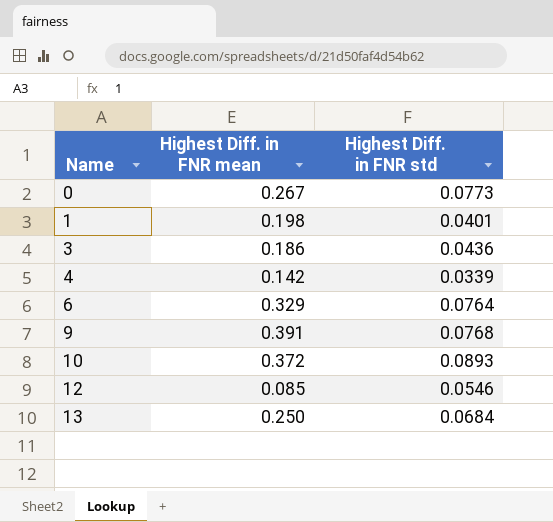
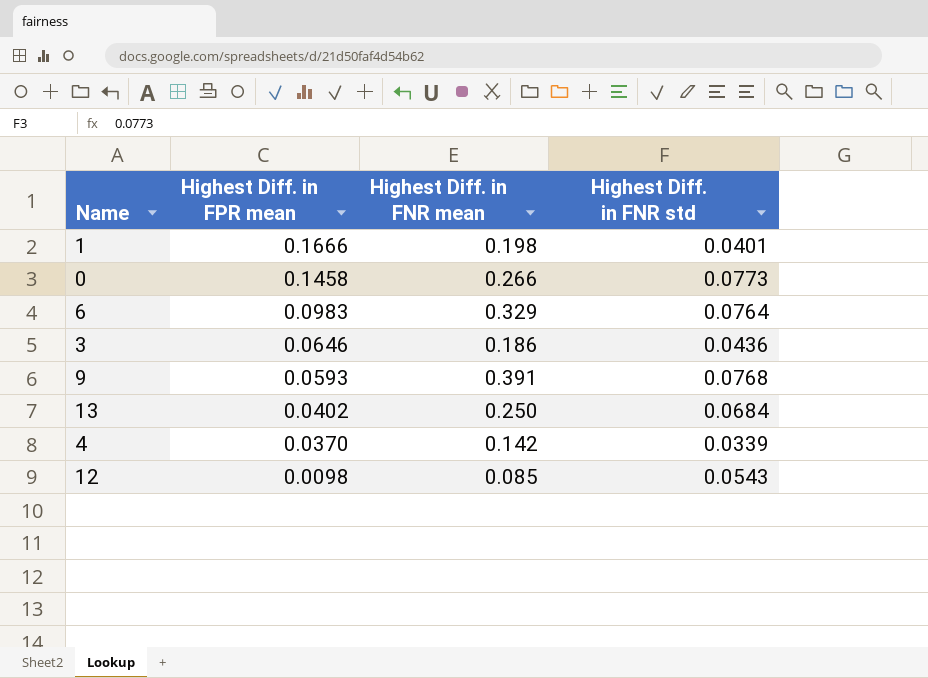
row order: Name ascending -> Highest Diff. in FPR mean descending
column Highest Diff. in FPR mean | position: none -> 2
row 10: 0.372 | 0.0893 -> none
0 | Highest Diff. in FNR mean: 0.267 -> 0.266
12 | Highest Diff. in FNR std: 0.0546 -> 0.0543

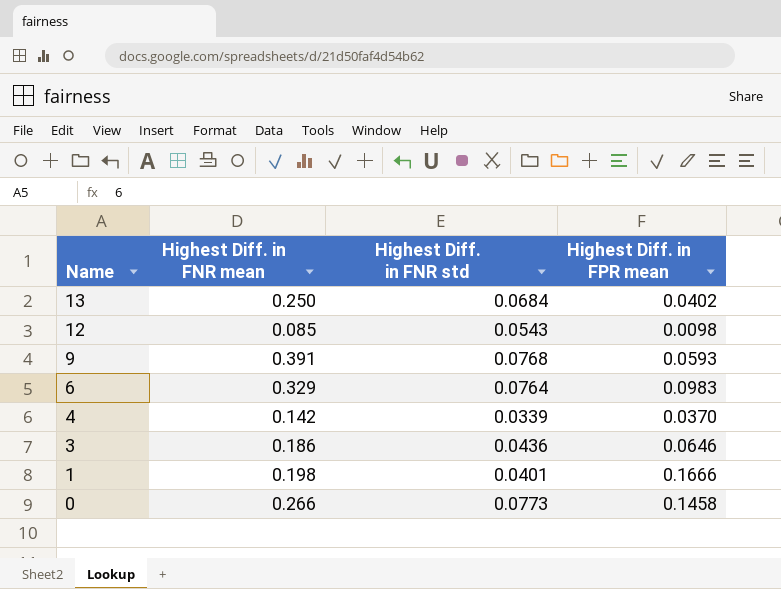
row order: Highest Diff. in FPR mean descending -> Name descending
column Highest Diff. in FPR mean | position: 2 -> 4

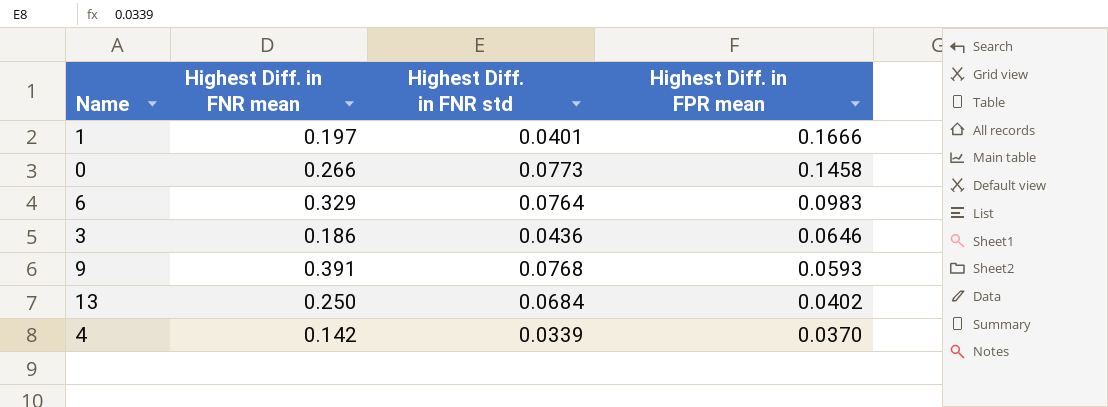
row order: Name descending -> Highest Diff. in FPR mean descending
row 12: 0.085 | 0.0543 | 0.0098 -> none
1 | Highest Diff. in FNR mean: 0.198 -> 0.197

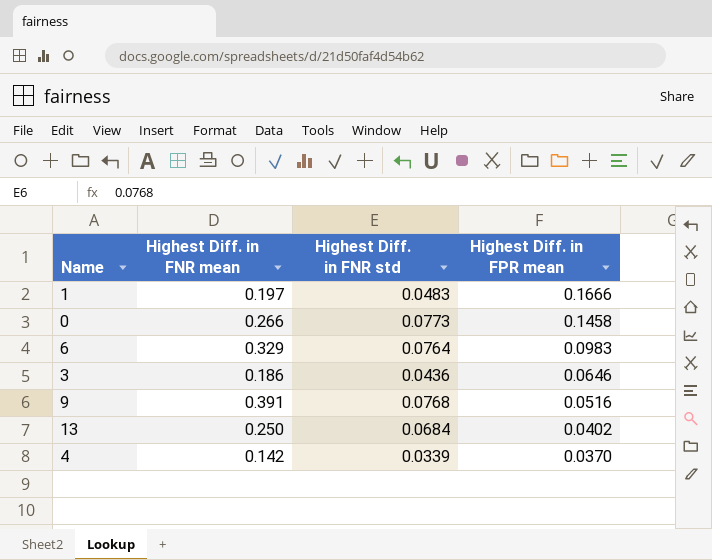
1 | Highest Diff. in FNR std: 0.0401 -> 0.0483
9 | Highest Diff. in FPR mean: 0.0593 -> 0.0516

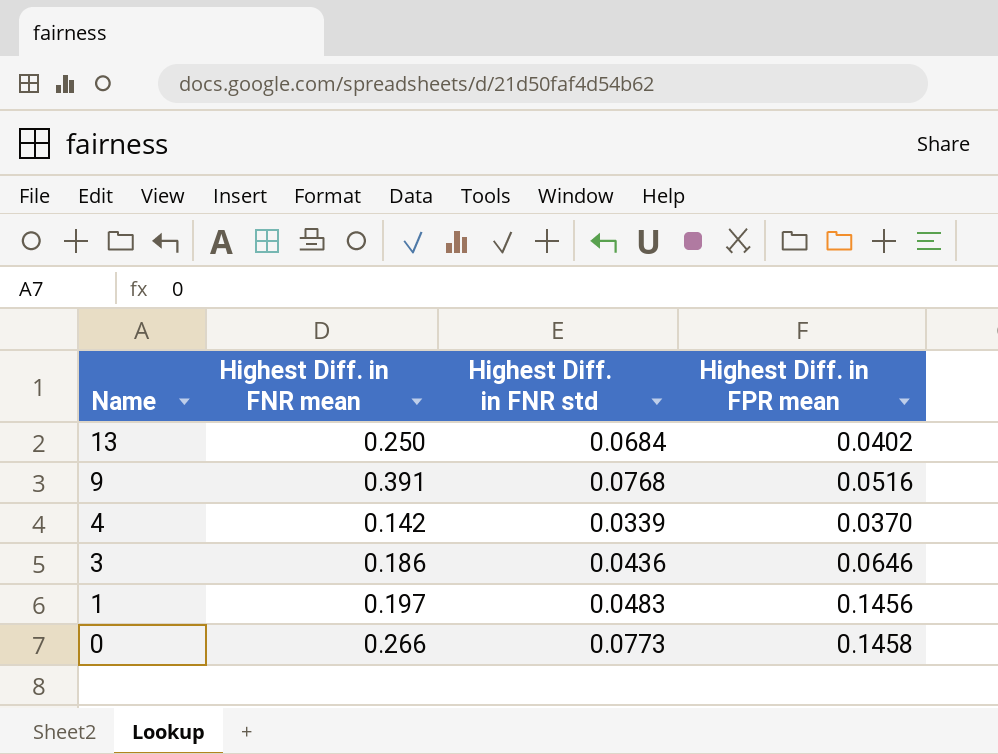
row order: Highest Diff. in FPR mean descending -> Name descending
row 6: 0.329 | 0.0764 | 0.0983 -> none
1 | Highest Diff. in FPR mean: 0.1666 -> 0.1456

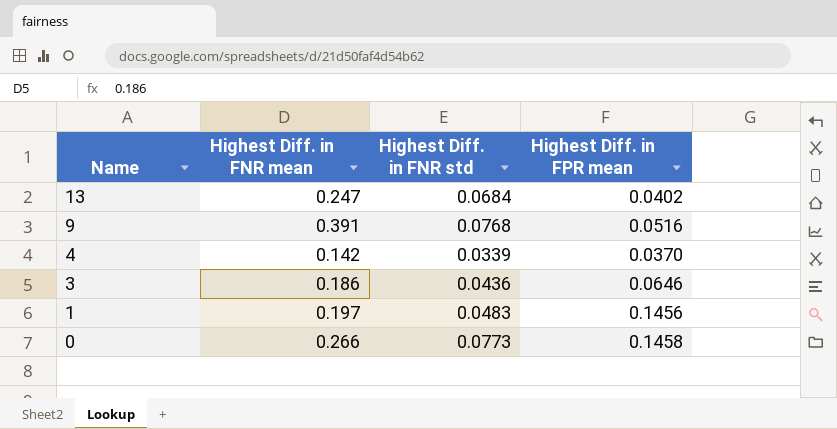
13 | Highest Diff. in FNR mean: 0.250 -> 0.247

